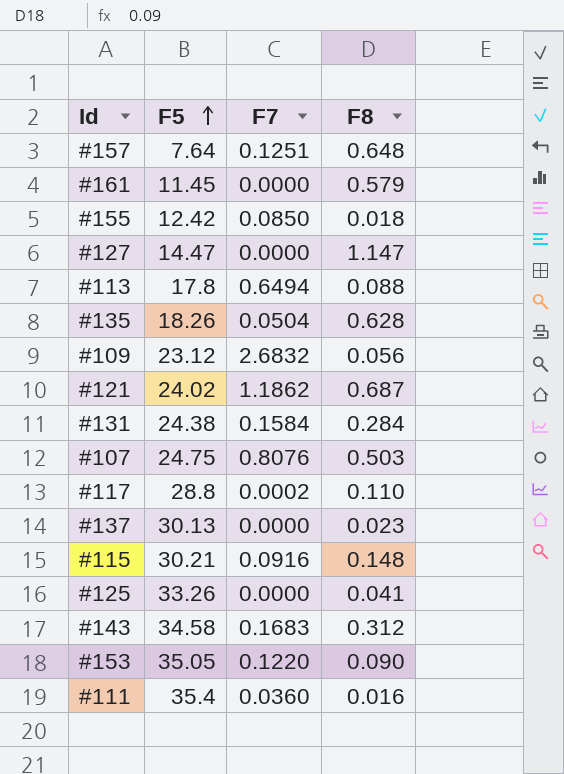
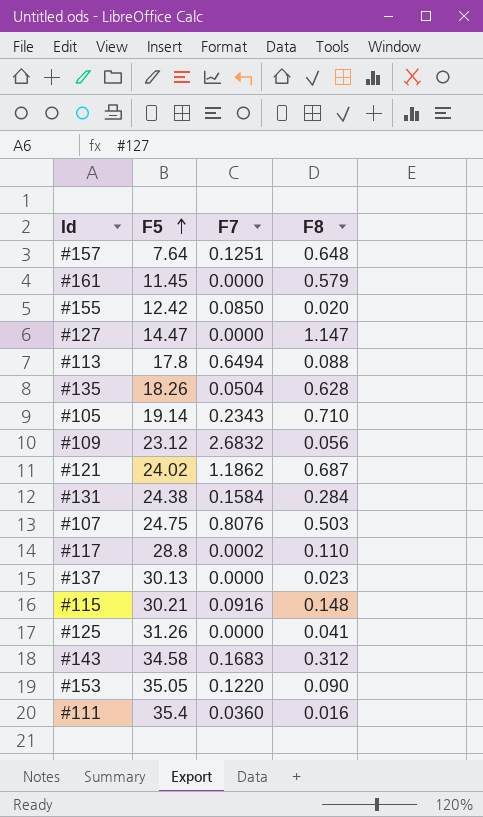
#155 | F8: 0.018 -> 0.020
row #105: none -> 19.14 | 0.2343 | 0.710
#125 | F5: 33.26 -> 31.26

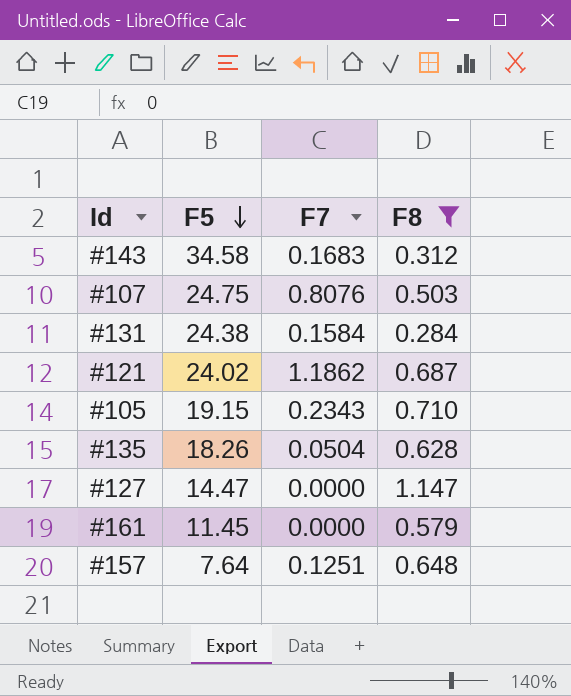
filter: none -> F8 >= 0.284
row order: F5 ascending -> F5 descending
#105 | F5: 19.14 -> 19.15

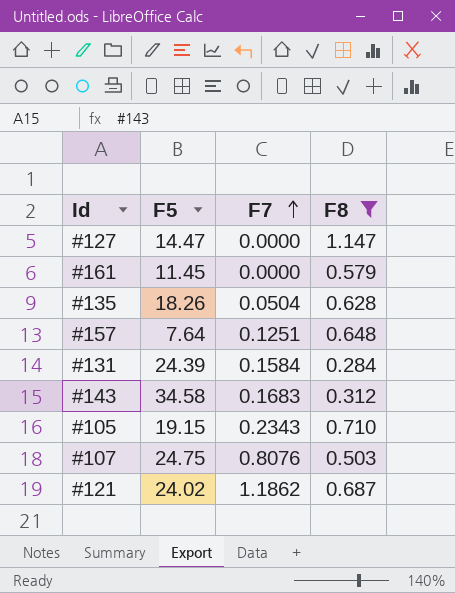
row order: F5 descending -> F7 ascending
#131 | F5: 24.38 -> 24.39

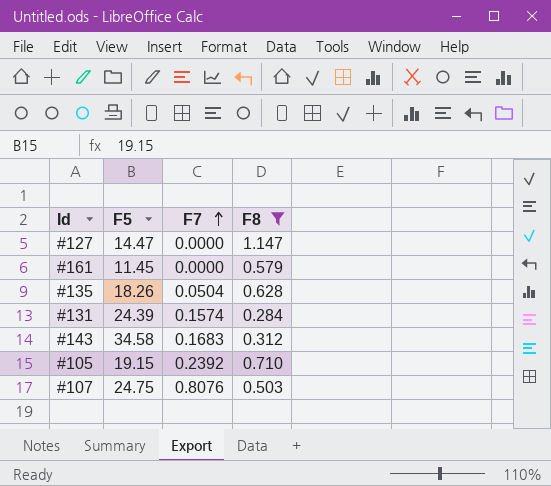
row #157: 7.64 | 0.1251 | 0.648 -> none
row #121: 24.02 | 1.1862 | 0.687 -> none
#131 | F7: 0.1584 -> 0.1574
#105 | F7: 0.2343 -> 0.2392

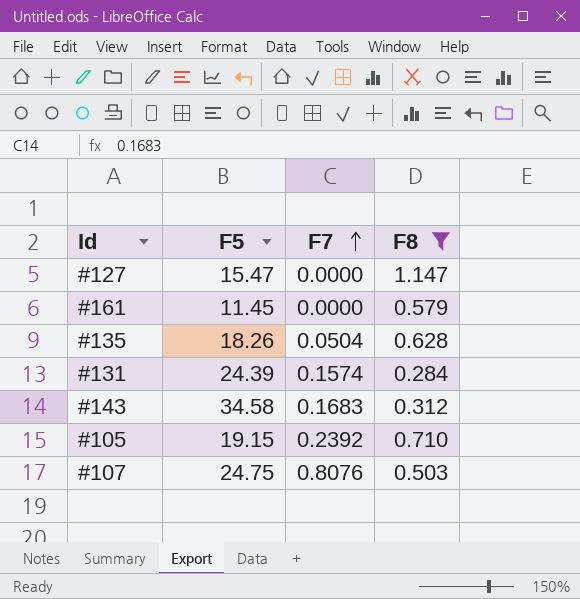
#127 | F5: 14.47 -> 15.47

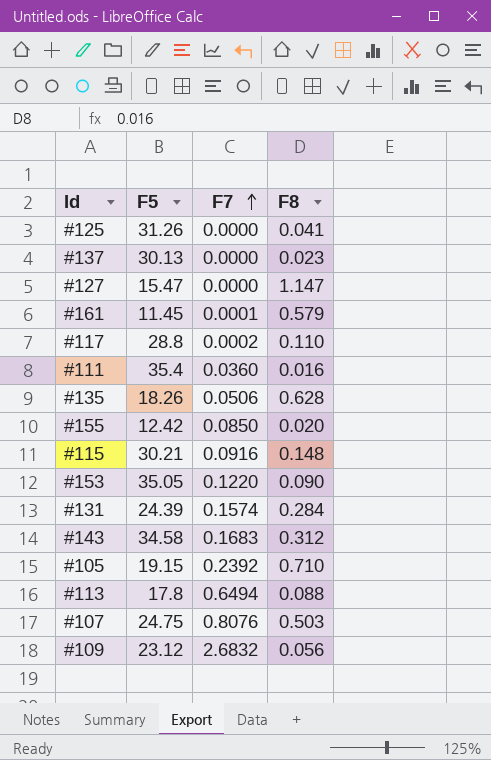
filter: F8 >= 0.284 -> none
#161 | F7: 0.0000 -> 0.0001
#135 | F7: 0.0504 -> 0.0506

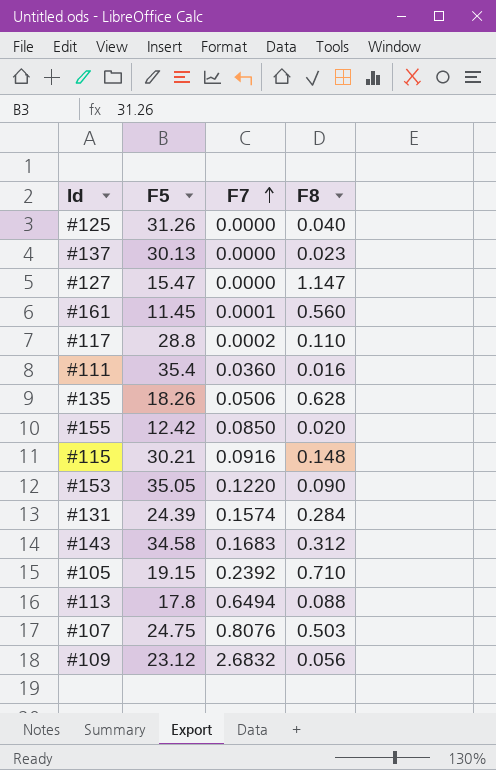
#125 | F8: 0.041 -> 0.040
#161 | F8: 0.579 -> 0.560

